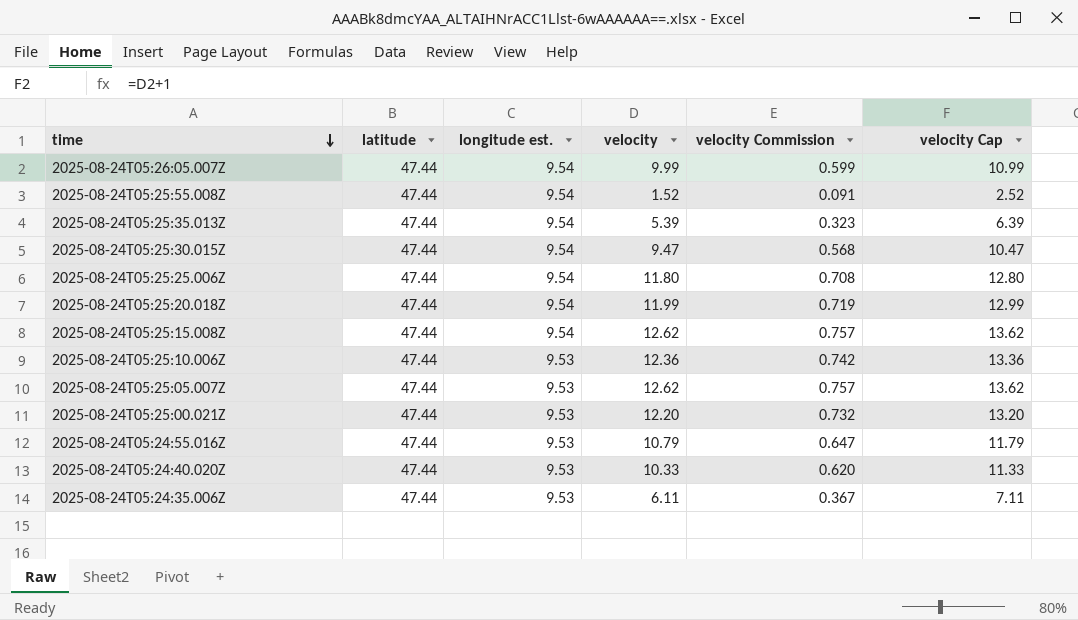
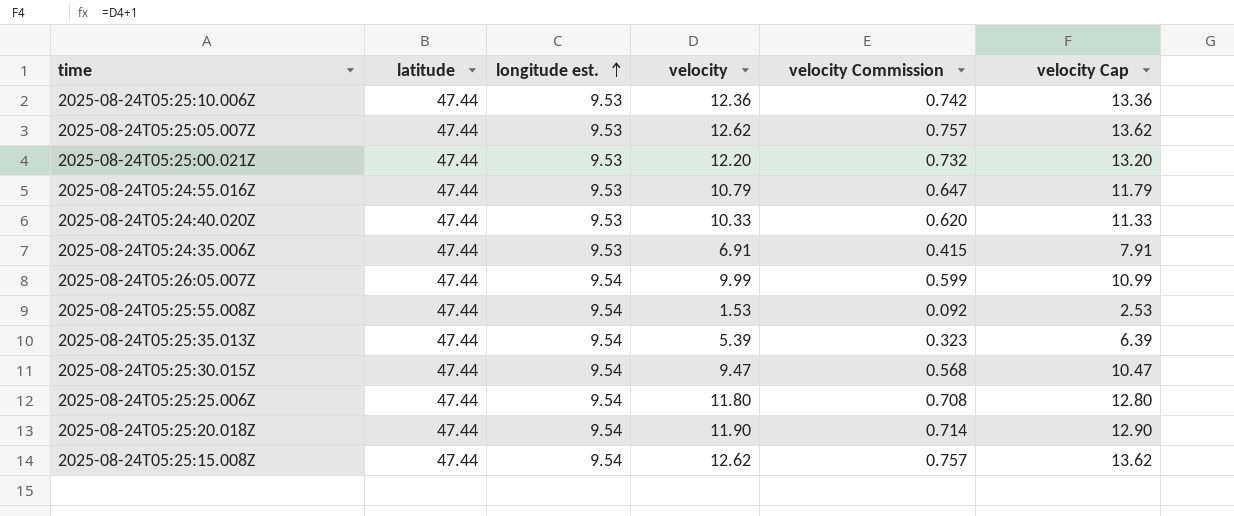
row order: time descending -> longitude est. ascending
2025-08-24T05:24:35.006Z | velocity: 6.11 -> 6.91
2025-08-24T05:24:35.006Z | velocity Commission: 0.367 -> 0.415
2025-08-24T05:24:35.006Z | velocity Cap: 7.11 -> 7.91
2025-08-24T05:25:55.008Z | velocity: 1.52 -> 1.53
2025-08-24T05:25:55.008Z | velocity Commission: 0.091 -> 0.092
2025-08-24T05:25:55.008Z | velocity Cap: 2.52 -> 2.53
2025-08-24T05:25:20.018Z | velocity: 11.99 -> 11.90
2025-08-24T05:25:20.018Z | velocity Commission: 0.719 -> 0.714
2025-08-24T05:25:20.018Z | velocity Cap: 12.99 -> 12.90

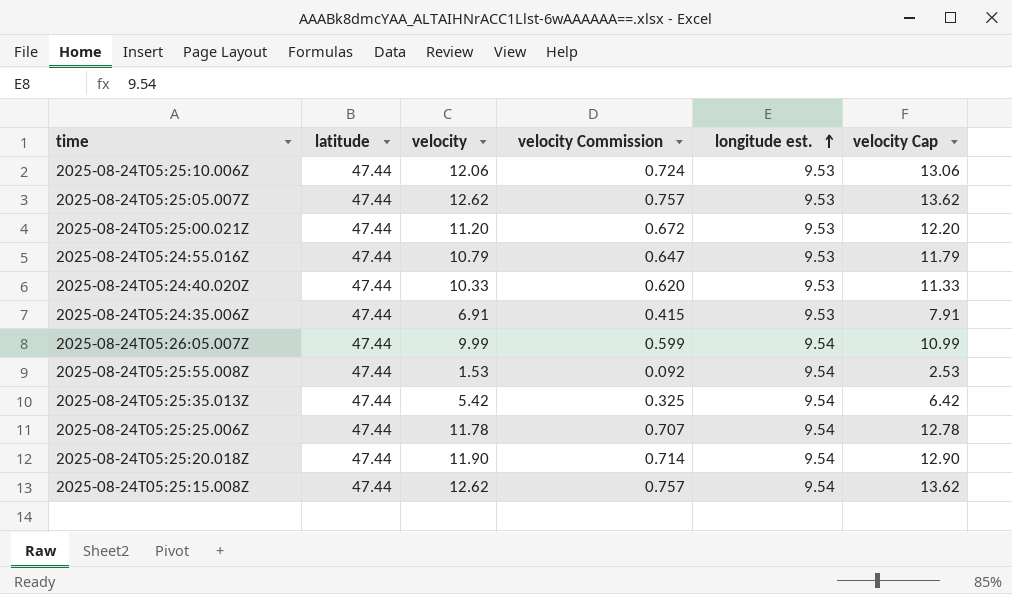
column longitude est. | position: 3 -> 5
row 2025-08-24T05:25:30.015Z: 47.44 | 9.54 | 9.47 | 0.568 | 10.47 -> none
2025-08-24T05:25:10.006Z | velocity: 12.36 -> 12.06
2025-08-24T05:25:10.006Z | velocity Commission: 0.742 -> 0.724
2025-08-24T05:25:10.006Z | velocity Cap: 13.36 -> 13.06
2025-08-24T05:25:00.021Z | velocity: 12.20 -> 11.20
2025-08-24T05:25:00.021Z | velocity Commission: 0.732 -> 0.672
2025-08-24T05:25:00.021Z | velocity Cap: 13.20 -> 12.20
2025-08-24T05:25:35.013Z | velocity: 5.39 -> 5.42
2025-08-24T05:25:35.013Z | velocity Commission: 0.323 -> 0.325
2025-08-24T05:25:35.013Z | velocity Cap: 6.39 -> 6.42
2025-08-24T05:25:25.006Z | velocity: 11.80 -> 11.78
2025-08-24T05:25:25.006Z | velocity Commission: 0.708 -> 0.707
2025-08-24T05:25:25.006Z | velocity Cap: 12.80 -> 12.78

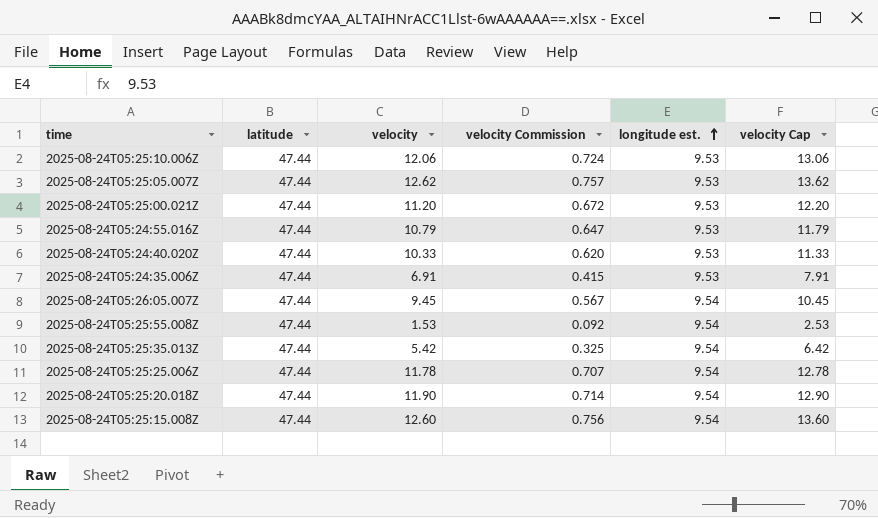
2025-08-24T05:26:05.007Z | velocity: 9.99 -> 9.45
2025-08-24T05:26:05.007Z | velocity Commission: 0.599 -> 0.567
2025-08-24T05:26:05.007Z | velocity Cap: 10.99 -> 10.45
2025-08-24T05:25:15.008Z | velocity: 12.62 -> 12.60
2025-08-24T05:25:15.008Z | velocity Commission: 0.757 -> 0.756
2025-08-24T05:25:15.008Z | velocity Cap: 13.62 -> 13.60

